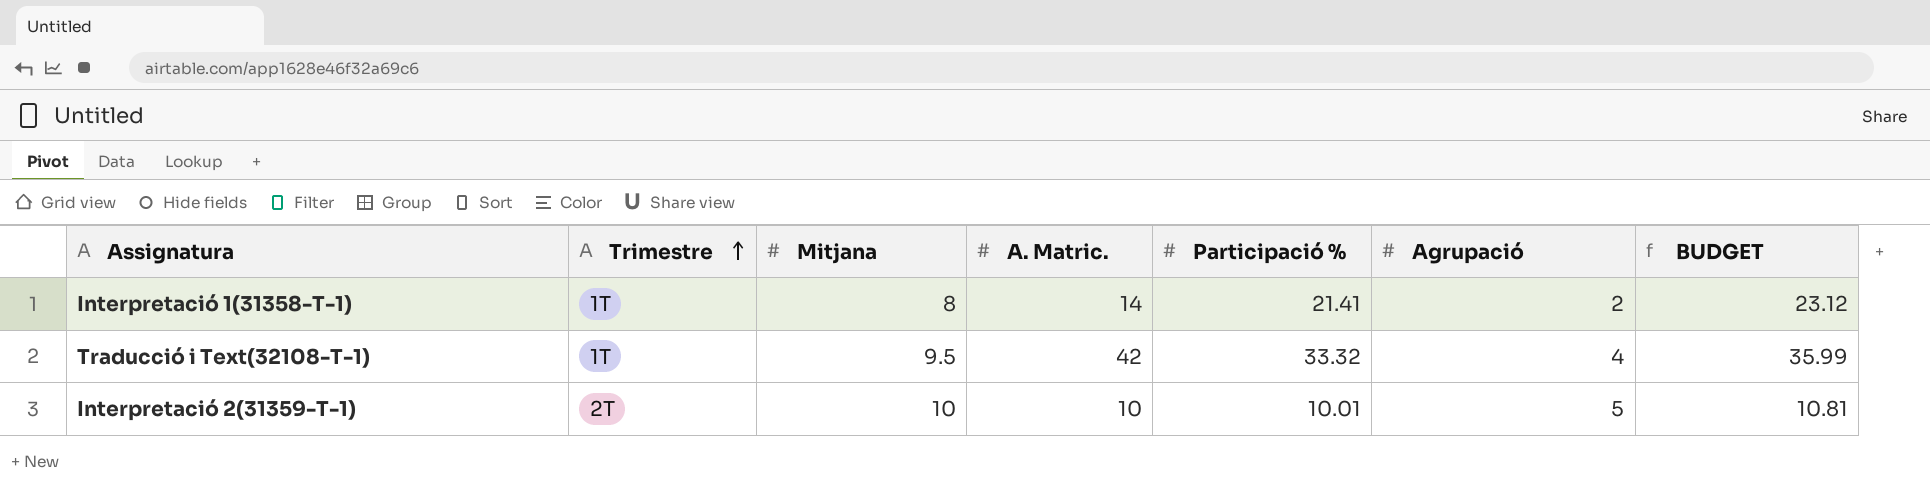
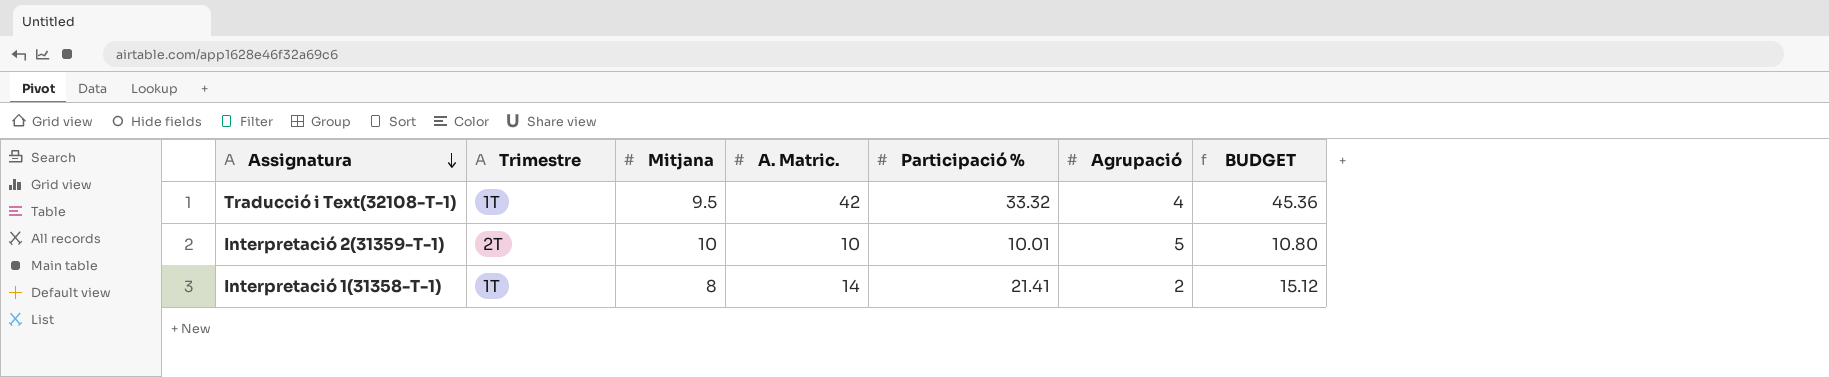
row order: Trimestre ascending -> Assignatura descending
column BUDGET | formula: [Participació %] * 1.08 -> [A. Matric.] * 1.08

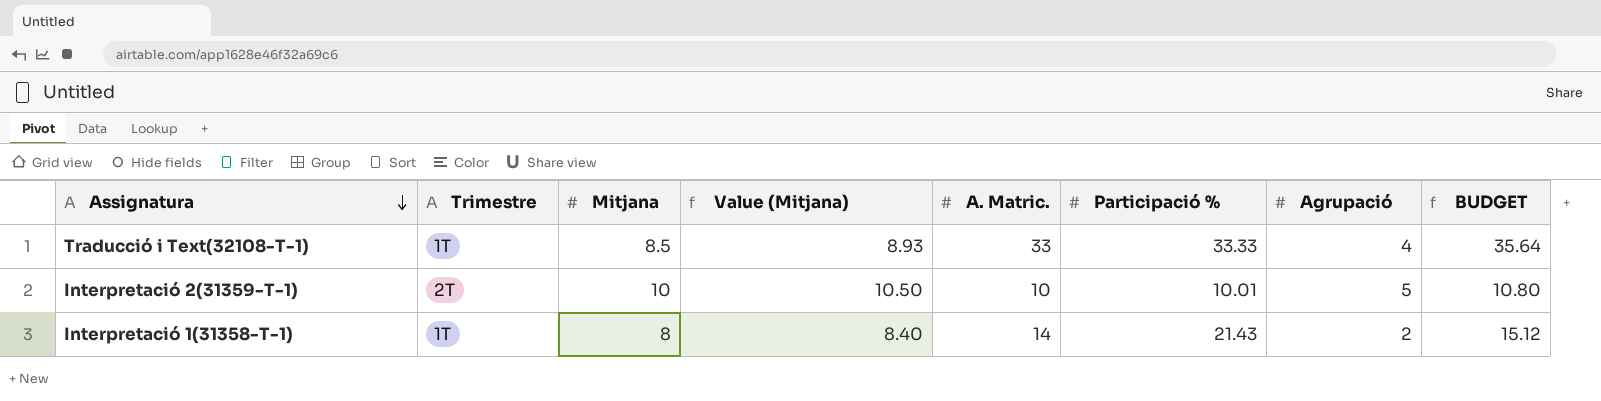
column Value (Mitjana) | formula: none -> [Mitjana] * 1.05
Traducció i Text(32108-T-1) | Mitjana: 9.5 -> 8.5
Traducció i Text(32108-T-1) | A. Matric.: 42 -> 33
Traducció i Text(32108-T-1) | Participació %: 33.32 -> 33.33
Traducció i Text(32108-T-1) | BUDGET: 45.36 -> 35.64
Interpretació 1(31358-T-1) | Participació %: 21.41 -> 21.43

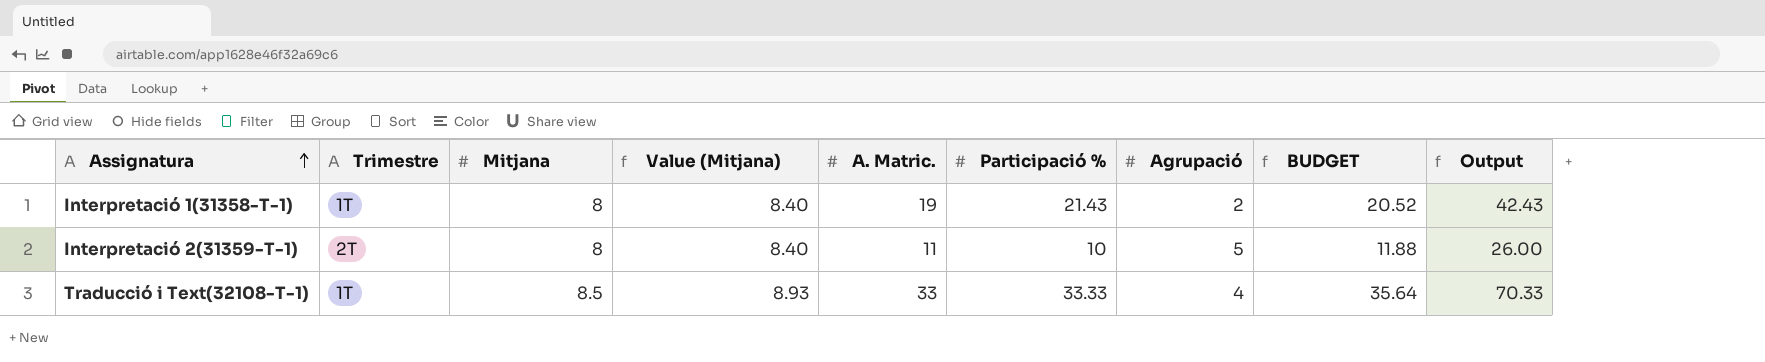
row order: Assignatura descending -> Assignatura ascending
column Output | formula: none -> [A. Matric.] + [Participació %] + [Agrupació]
Interpretació 1(31358-T-1) | A. Matric.: 14 -> 19
Interpretació 1(31358-T-1) | BUDGET: 15.12 -> 20.52
Interpretació 2(31359-T-1) | Mitjana: 10 -> 8
Interpretació 2(31359-T-1) | Value (Mitjana): 10.50 -> 8.40
Interpretació 2(31359-T-1) | A. Matric.: 10 -> 11
Interpretació 2(31359-T-1) | Participació %: 10.01 -> 10
Interpretació 2(31359-T-1) | BUDGET: 10.80 -> 11.88

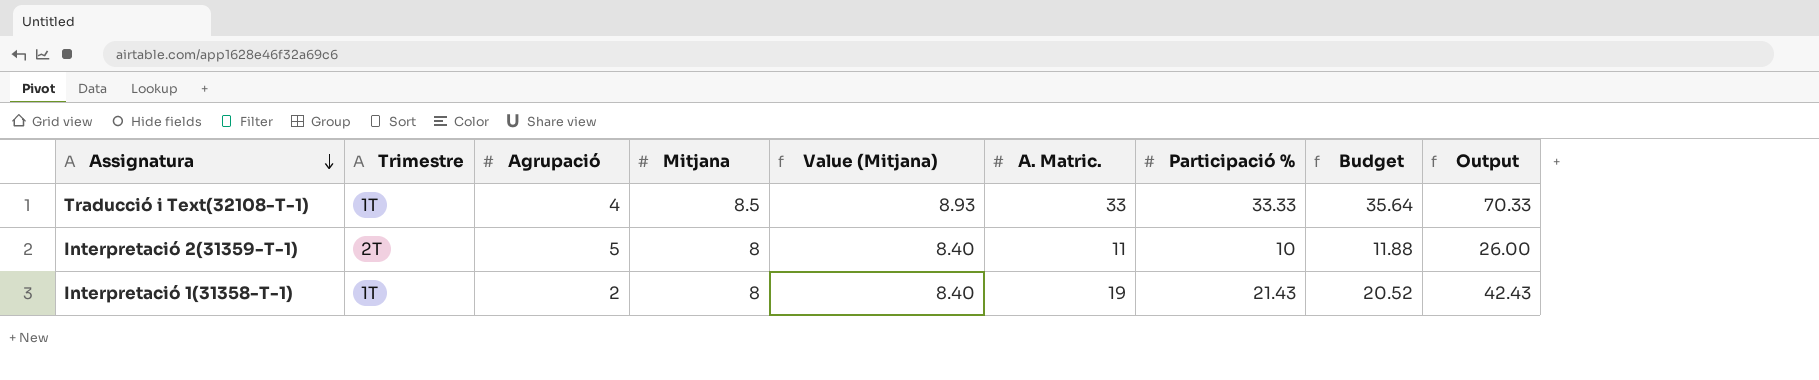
row order: Assignatura ascending -> Assignatura descending
column Agrupació | position: 7 -> 3
column name: BUDGET -> Budget

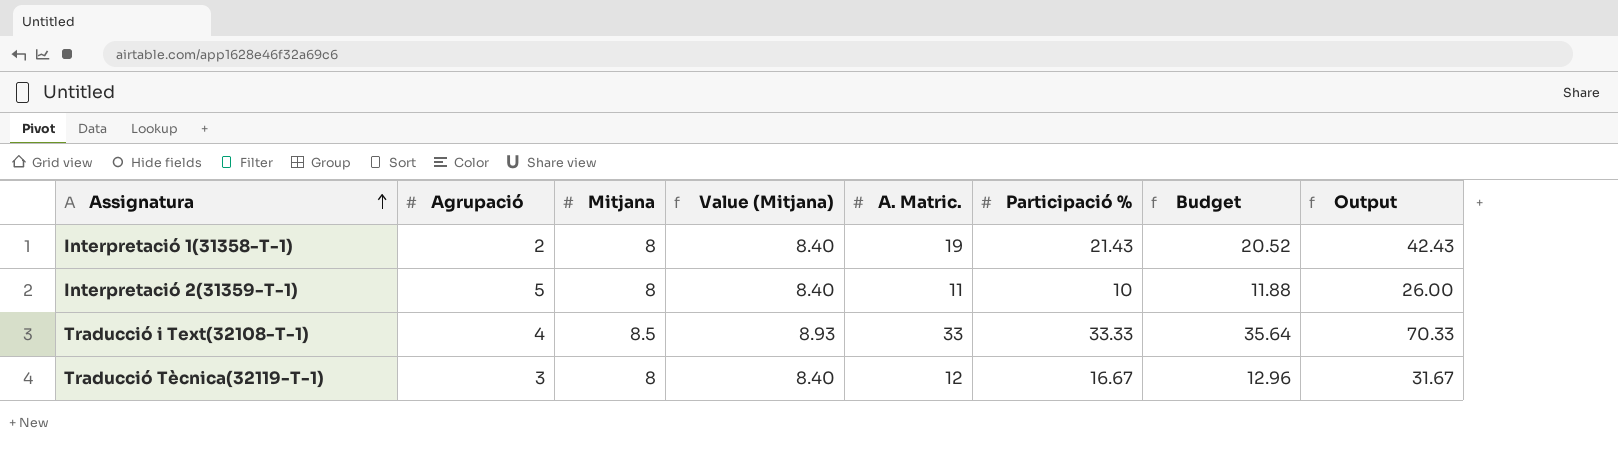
row order: Assignatura descending -> Assignatura ascending
column Trimestre | position: 2 -> none
row Traducció Tècnica(32119-T-1): none -> 3 | 8 | 8.40 | 12 | 16.67 | 12.96 | 31.67

